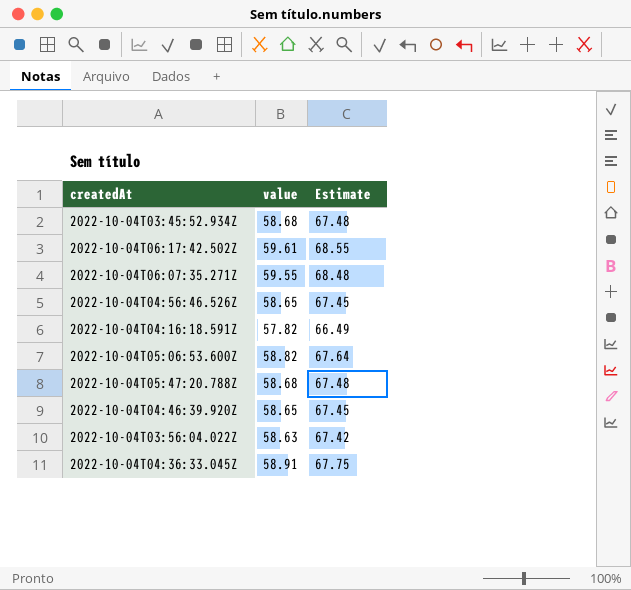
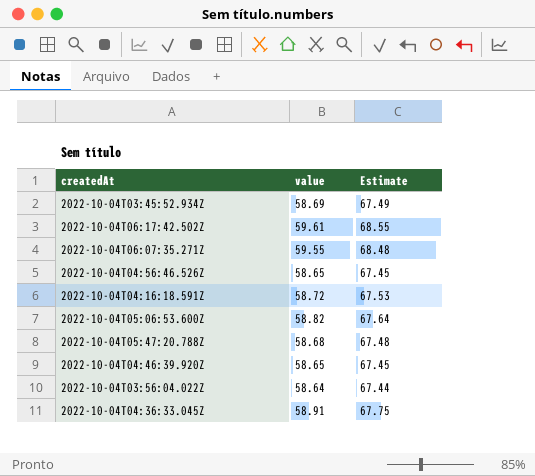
2022-10-04T03:45:52.934Z | value: 58.68 -> 58.69
2022-10-04T03:45:52.934Z | Estimate: 67.48 -> 67.49
2022-10-04T04:16:18.591Z | value: 57.82 -> 58.72
2022-10-04T04:16:18.591Z | Estimate: 66.49 -> 67.53
2022-10-04T03:56:04.022Z | value: 58.63 -> 58.64
2022-10-04T03:56:04.022Z | Estimate: 67.42 -> 67.44

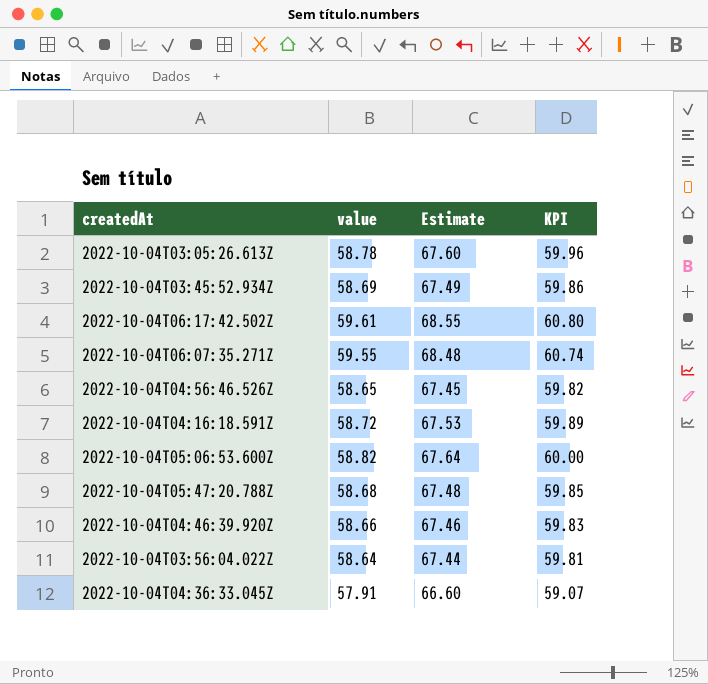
column KPI | formula: none -> [value] * 1.02
row 2022-10-04T03:05:26.613Z: none -> 58.78 | 67.60 | 59.96
2022-10-04T04:46:39.920Z | value: 58.65 -> 58.66
2022-10-04T04:46:39.920Z | Estimate: 67.45 -> 67.46
2022-10-04T04:36:33.045Z | value: 58.91 -> 57.91
2022-10-04T04:36:33.045Z | Estimate: 67.75 -> 66.60

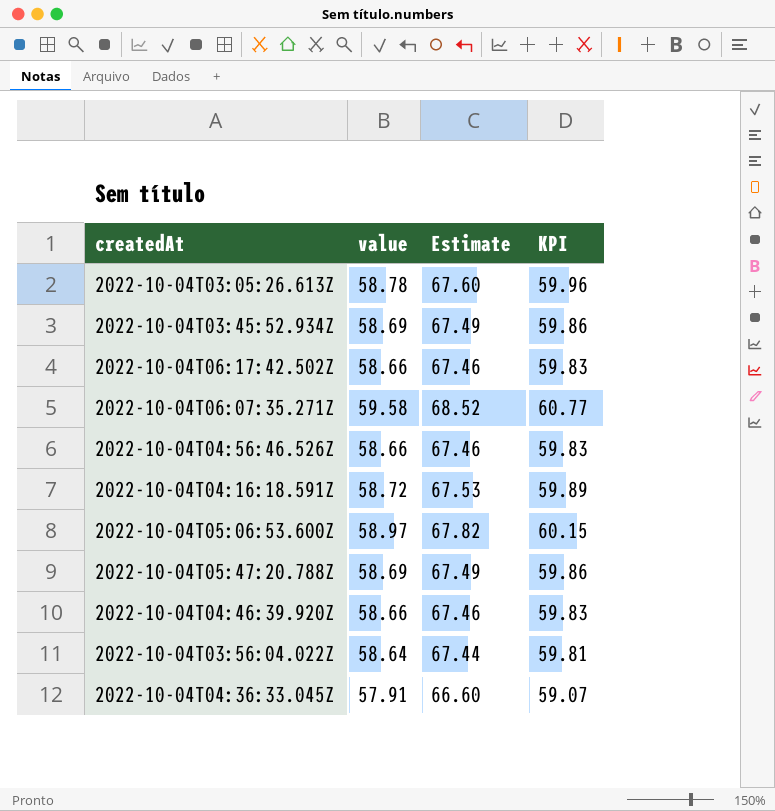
2022-10-04T06:17:42.502Z | value: 59.61 -> 58.66
2022-10-04T06:17:42.502Z | Estimate: 68.55 -> 67.46
2022-10-04T06:17:42.502Z | KPI: 60.80 -> 59.83
2022-10-04T06:07:35.271Z | value: 59.55 -> 59.58
2022-10-04T06:07:35.271Z | Estimate: 68.48 -> 68.52
2022-10-04T06:07:35.271Z | KPI: 60.74 -> 60.77
2022-10-04T04:56:46.526Z | value: 58.65 -> 58.66
2022-10-04T04:56:46.526Z | Estimate: 67.45 -> 67.46
2022-10-04T04:56:46.526Z | KPI: 59.82 -> 59.83
2022-10-04T05:06:53.600Z | value: 58.82 -> 58.97
2022-10-04T05:06:53.600Z | Estimate: 67.64 -> 67.82
2022-10-04T05:06:53.600Z | KPI: 60.00 -> 60.15
2022-10-04T05:47:20.788Z | value: 58.68 -> 58.69
2022-10-04T05:47:20.788Z | Estimate: 67.48 -> 67.49
2022-10-04T05:47:20.788Z | KPI: 59.85 -> 59.86

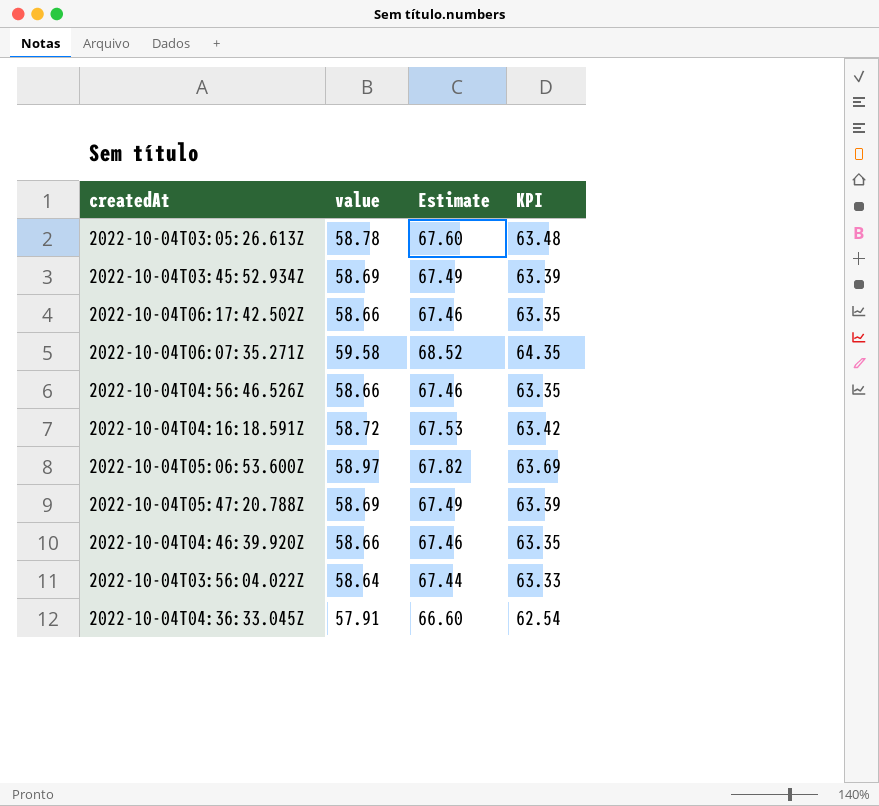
column KPI | formula: [value] * 1.02 -> [value] * 1.08

